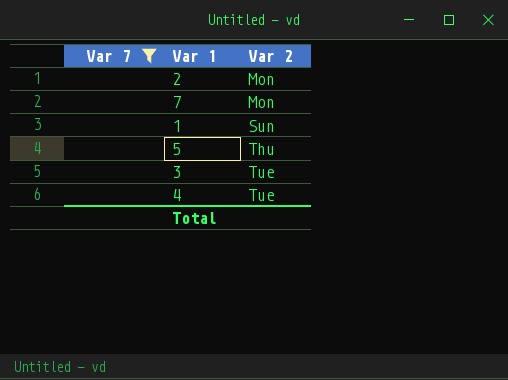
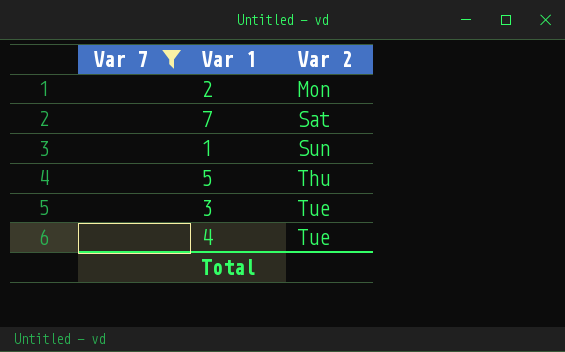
7 | Var 2: Mon -> Sat

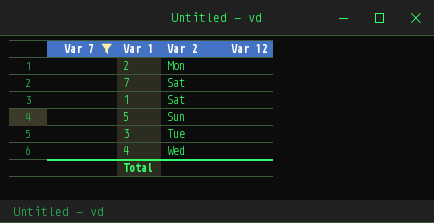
column Var 12 | position: none -> 4
1 | Var 2: Sun -> Sat
5 | Var 2: Thu -> Sun
4 | Var 2: Tue -> Wed

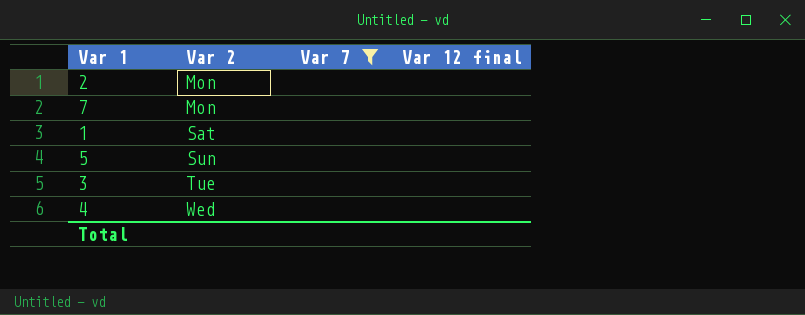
column Var 7 | position: 1 -> 3
column name: Var 12 -> Var 12 final
7 | Var 2: Sat -> Mon

